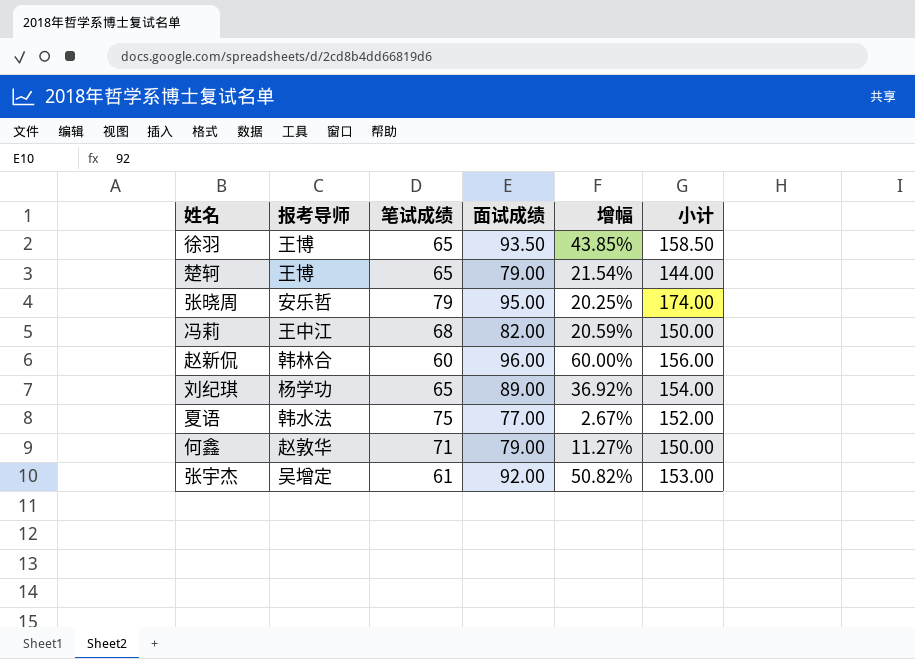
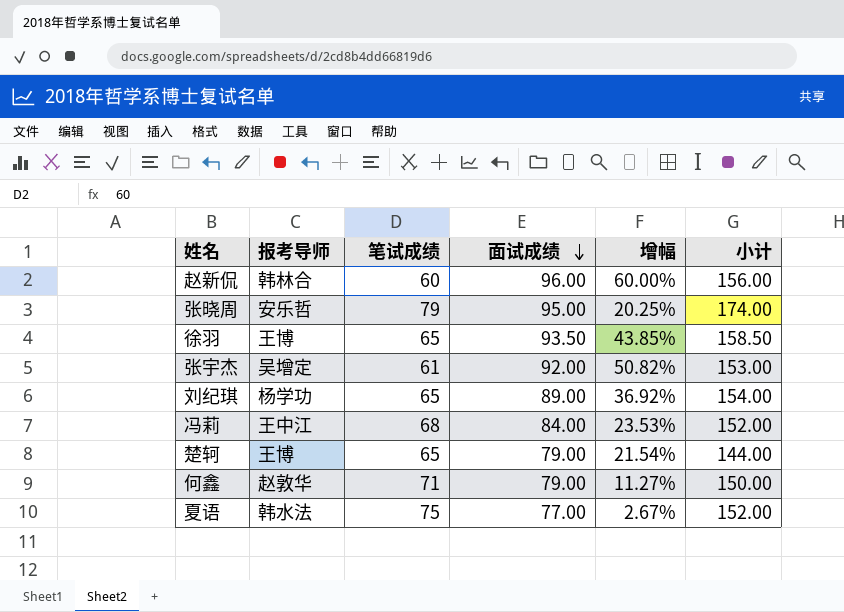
row order: none -> 面试成绩 descending
冯莉 | 面试成绩: 82.00 -> 84.00
冯莉 | 增幅: 20.59% -> 23.53%
冯莉 | 小计: 150.00 -> 152.00

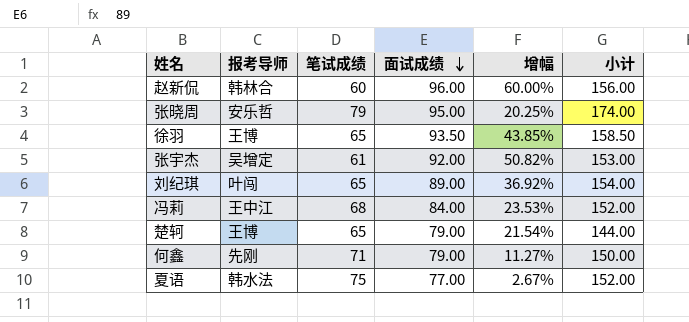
刘纪琪 | 报考导师: 杨学功 -> 叶闯
何鑫 | 报考导师: 赵敦华 -> 先刚

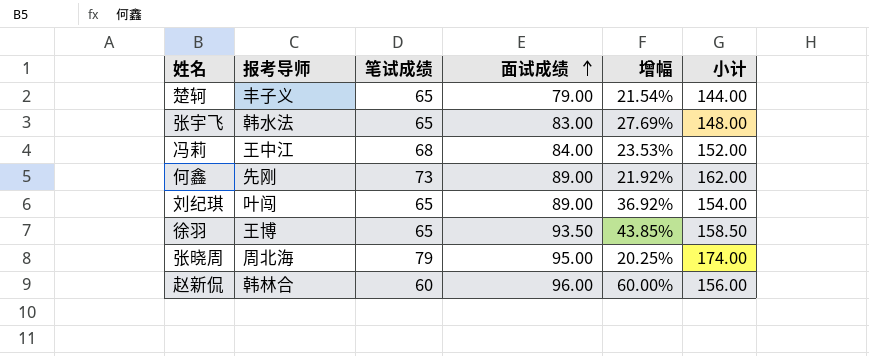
row order: 面试成绩 descending -> 面试成绩 ascending
row 张宇杰: 吴增定 | 61 | 92.00 | 50.82% | 153.00 -> none
row 夏语: 韩水法 | 75 | 77.00 | 2.67% | 152.00 -> none
楚轲 | 报考导师: 王博 -> 丰子义
row 张宇飞: none -> 韩水法 | 65 | 83.00 | 27.69% | 148.00
何鑫 | 笔试成绩: 71 -> 73
何鑫 | 面试成绩: 79.00 -> 89.00
何鑫 | 增幅: 11.27% -> 21.92%
何鑫 | 小计: 150.00 -> 162.00
张晓周 | 报考导师: 安乐哲 -> 周北海

